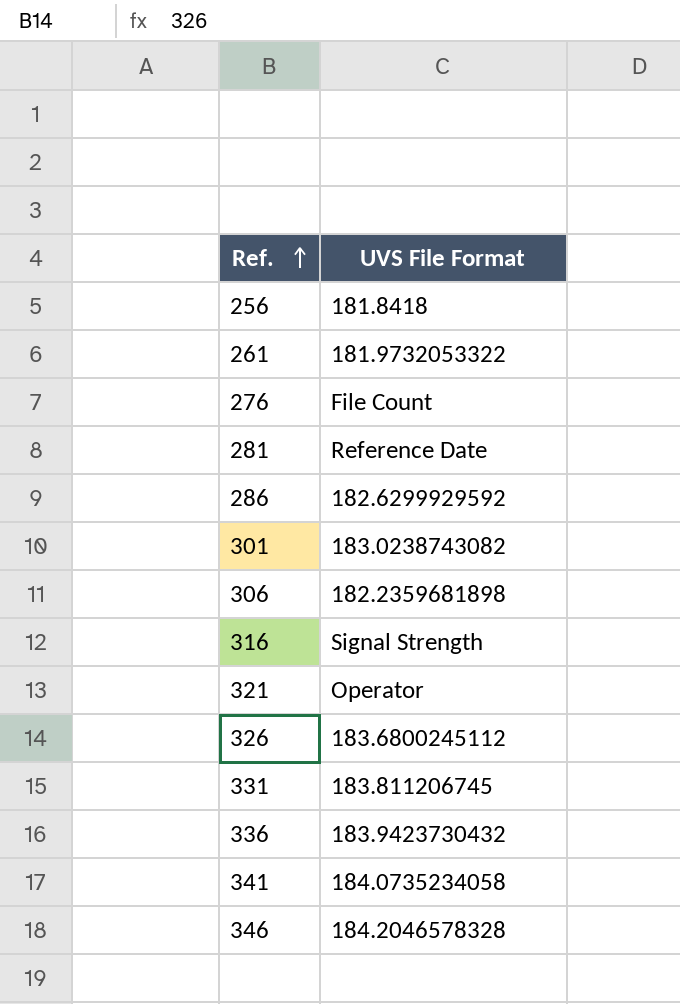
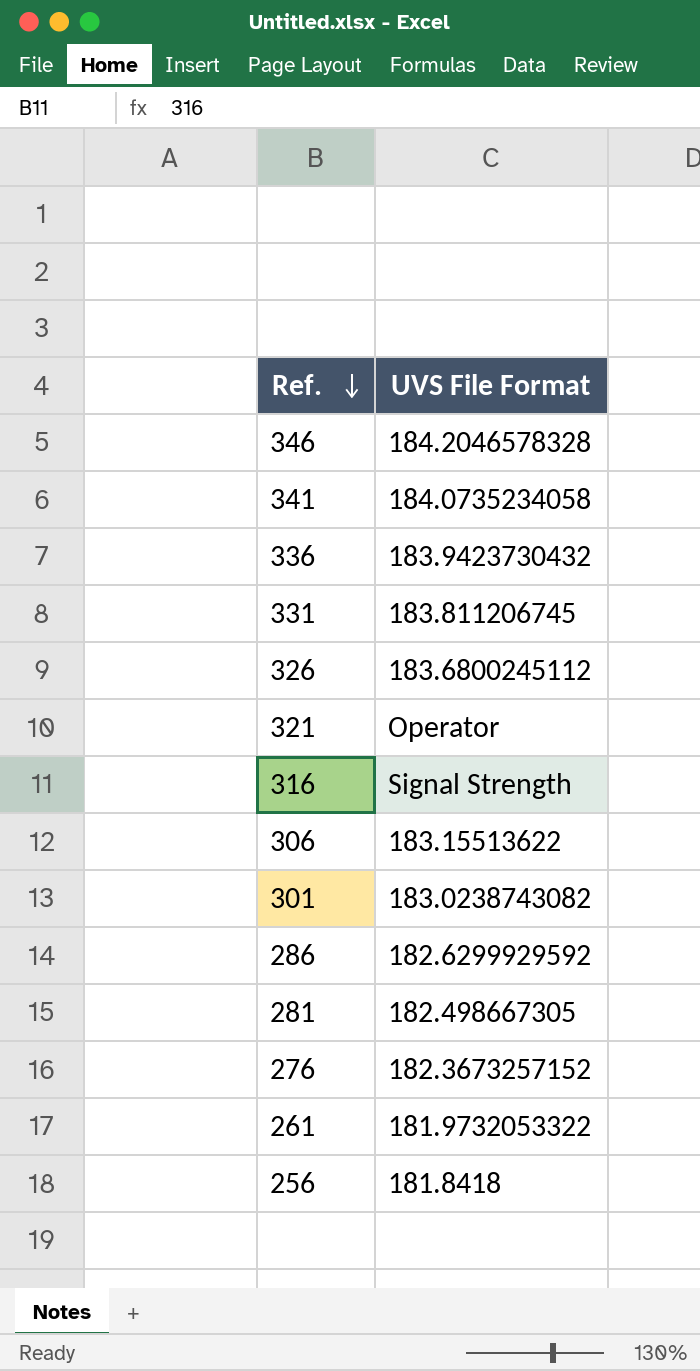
row order: Ref. ascending -> Ref. descending
306 | UVS File Format: 182.2359681898 -> 183.15513622
281 | UVS File Format: Reference Date -> 182.498667305
276 | UVS File Format: File Count -> 182.3673257152

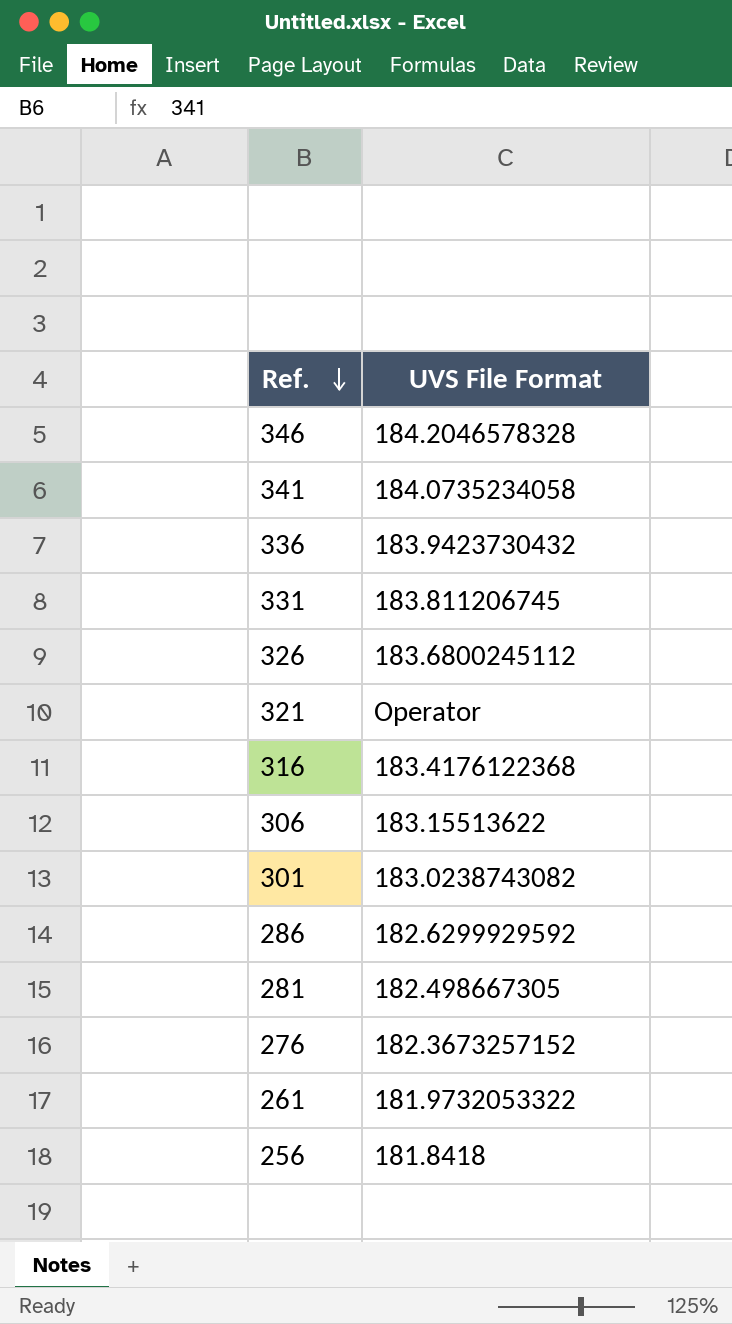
316 | UVS File Format: Signal Strength -> 183.4176122368

